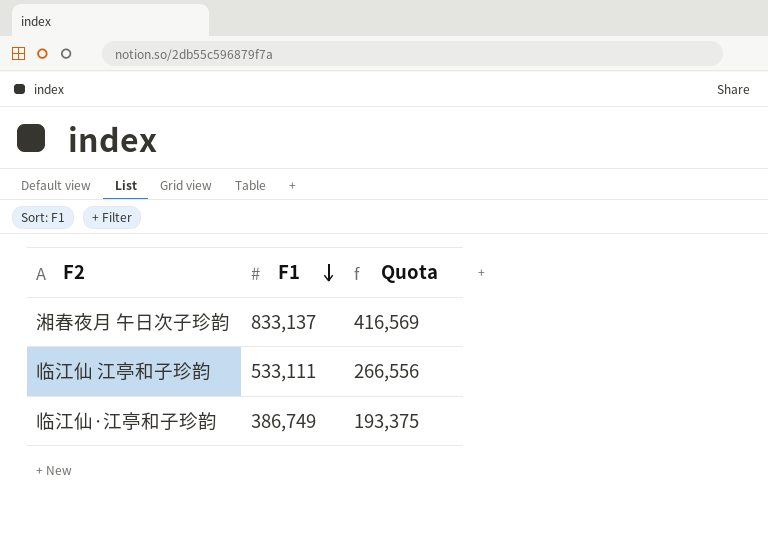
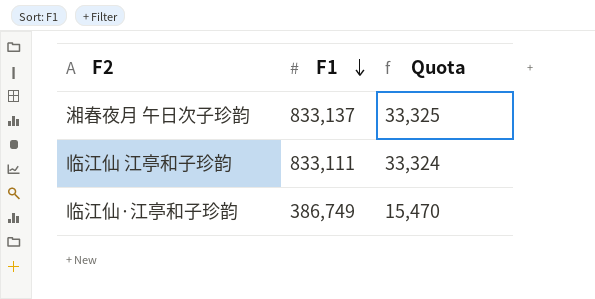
column Quota | formula: [F1] * 0.5 -> [F1] * 0.04
临江仙 江亭和子珍韵 | F1: 533,111 -> 833,111

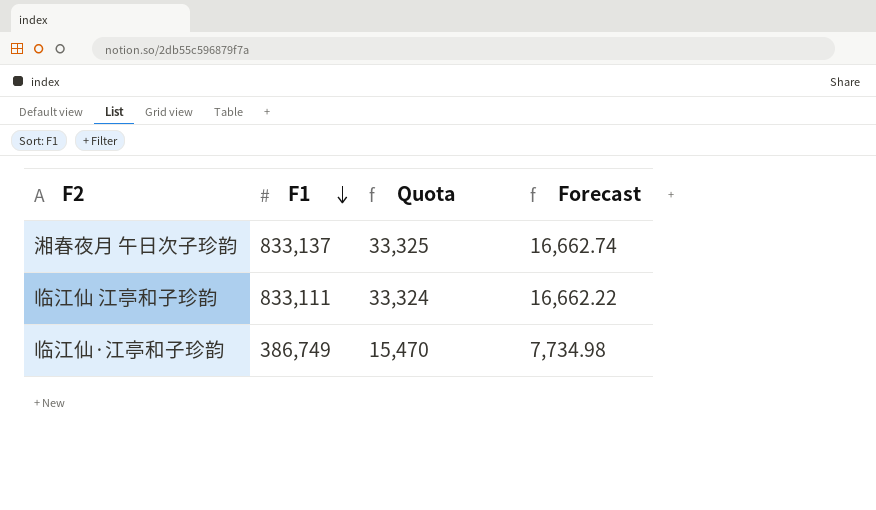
column Forecast | formula: none -> [F1] * 0.02

